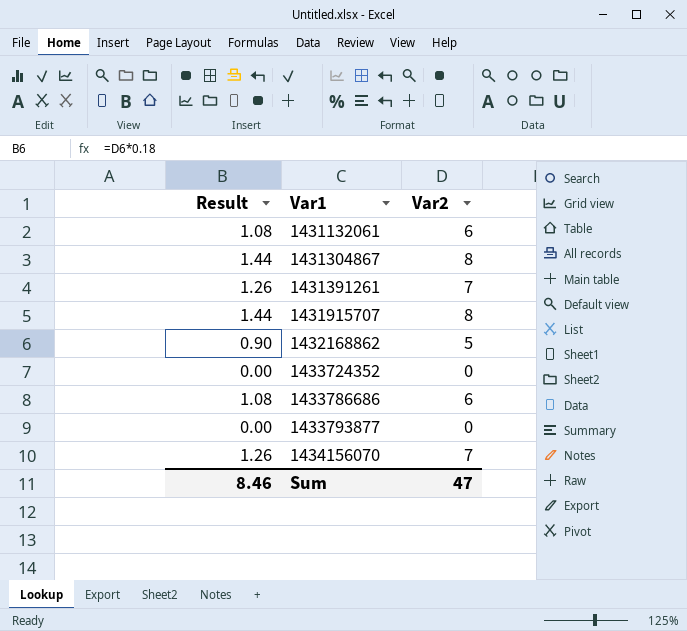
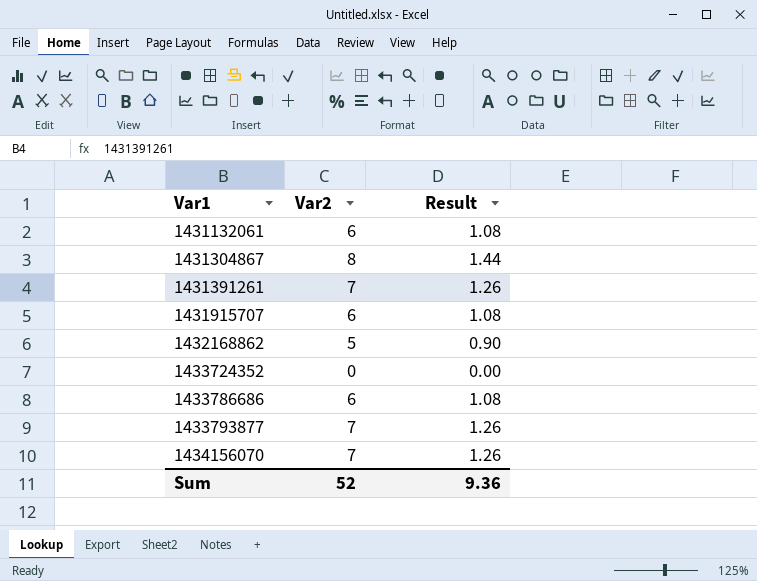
column Result | position: 1 -> 3
1431915707 | Var2: 8 -> 6
1431915707 | Result: 1.44 -> 1.08
1433793877 | Var2: 0 -> 7
1433793877 | Result: 0.00 -> 1.26
Sum | Var2: 47 -> 52
Sum | Result: 8.46 -> 9.36

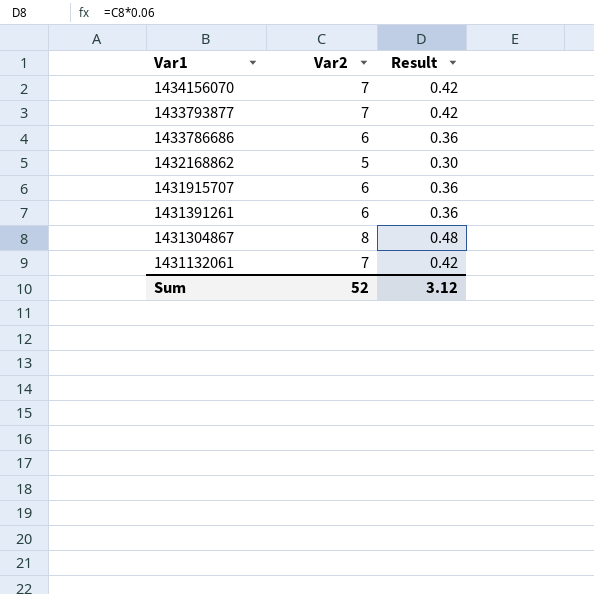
row order: Var1 ascending -> Var1 descending
column Result | formula: [Var2] * 0.18 -> [Var2] * 0.06
row 1433724352: 0 | 0.00 -> none
1431391261 | Var2: 7 -> 6
1431132061 | Var2: 6 -> 7
Sum | Result: 9.36 -> 3.12

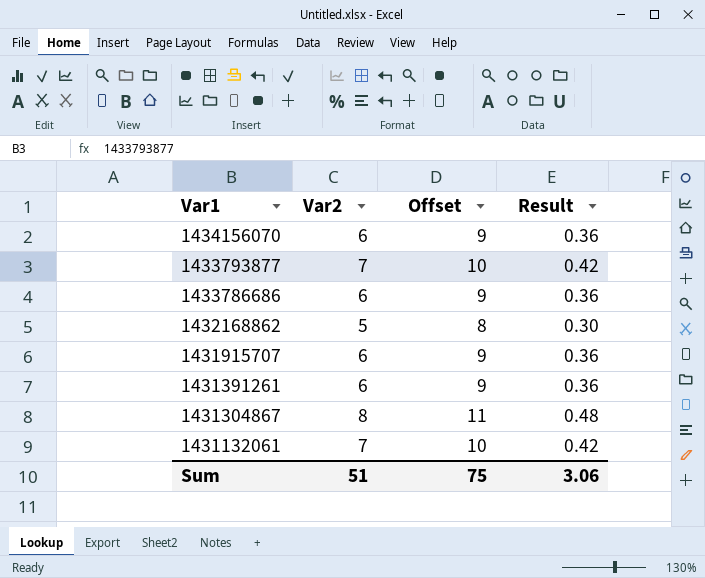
column Offset | formula: none -> [Var2] + 3
1434156070 | Var2: 7 -> 6
1434156070 | Result: 0.42 -> 0.36
Sum | Var2: 52 -> 51
Sum | Result: 3.12 -> 3.06

